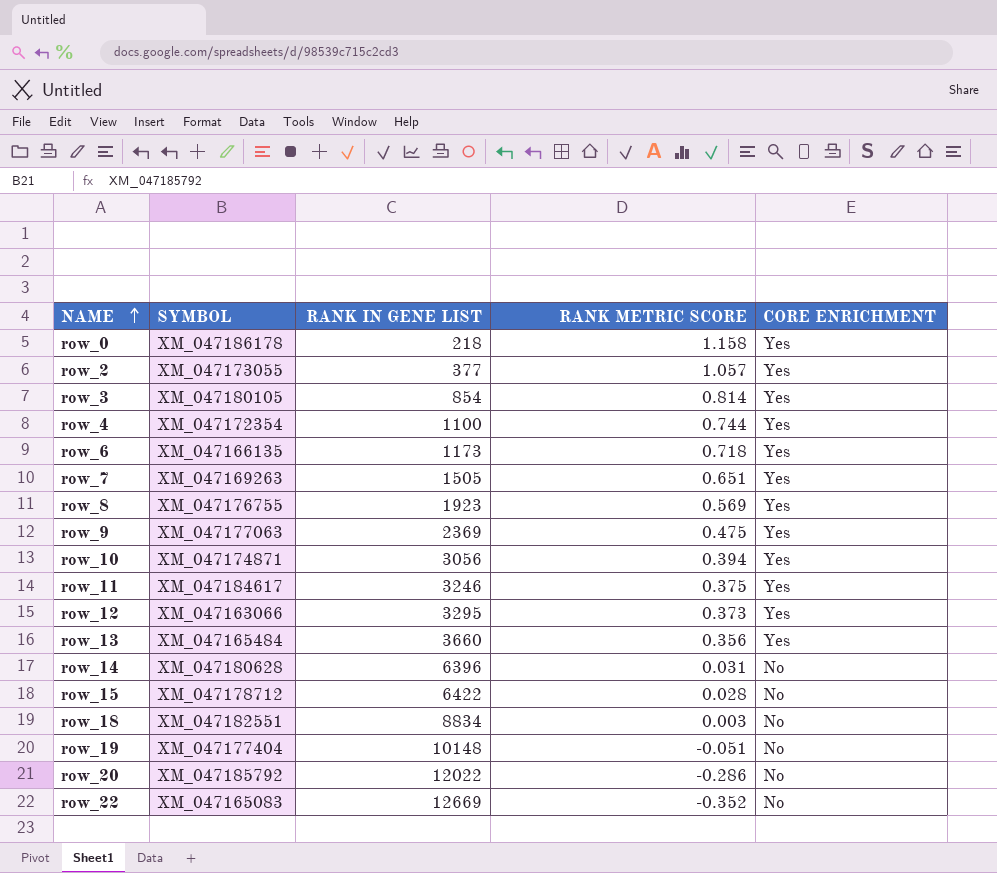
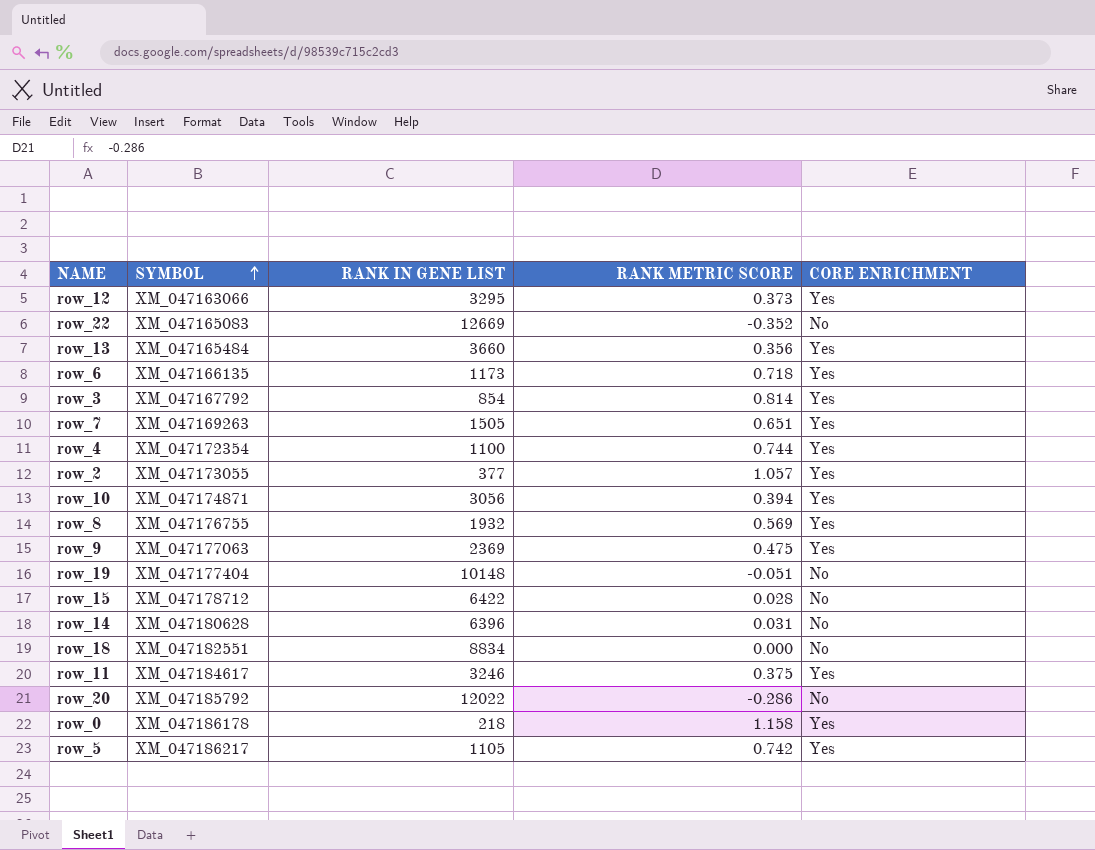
row order: NAME ascending -> SYMBOL ascending
row_3 | SYMBOL: XM_047180105 -> XM_047167792
row_8 | RANK IN GENE LIST: 1923 -> 1932
row_18 | RANK METRIC SCORE: 0.003 -> 0.000
row row_5: none -> XM_047186217 | 1105 | 0.742 | Yes

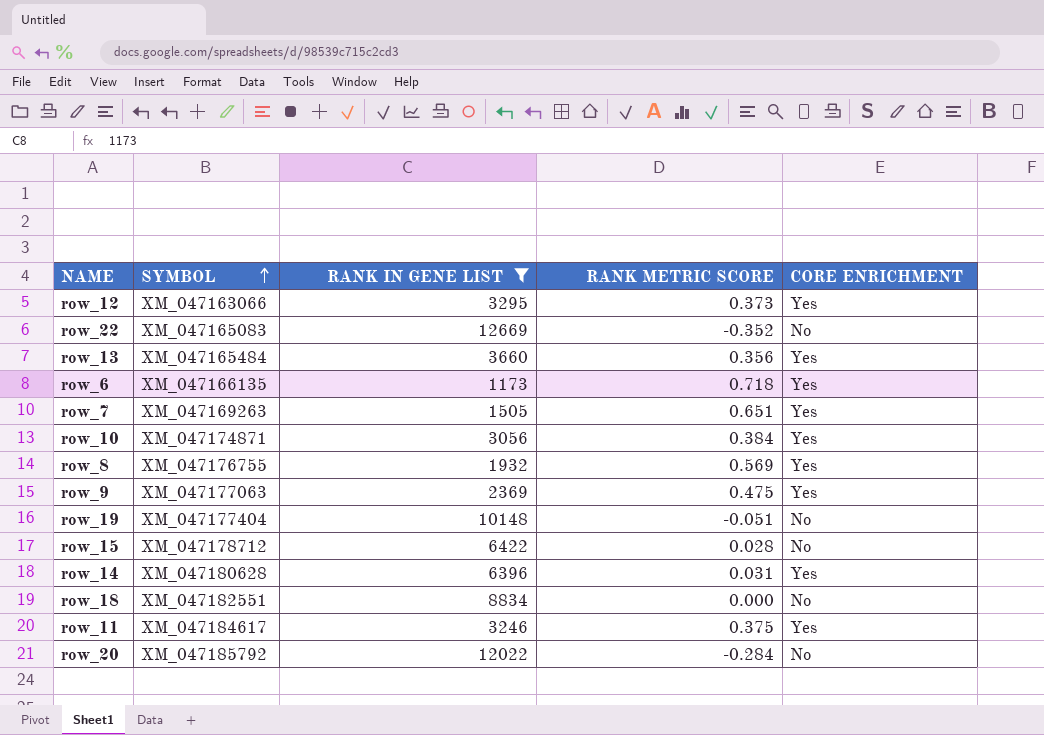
filter: none -> RANK IN GENE LIST >= 1173
row_10 | RANK METRIC SCORE: 0.394 -> 0.384
row_14 | CORE ENRICHMENT: No -> Yes
row_20 | RANK METRIC SCORE: -0.286 -> -0.284

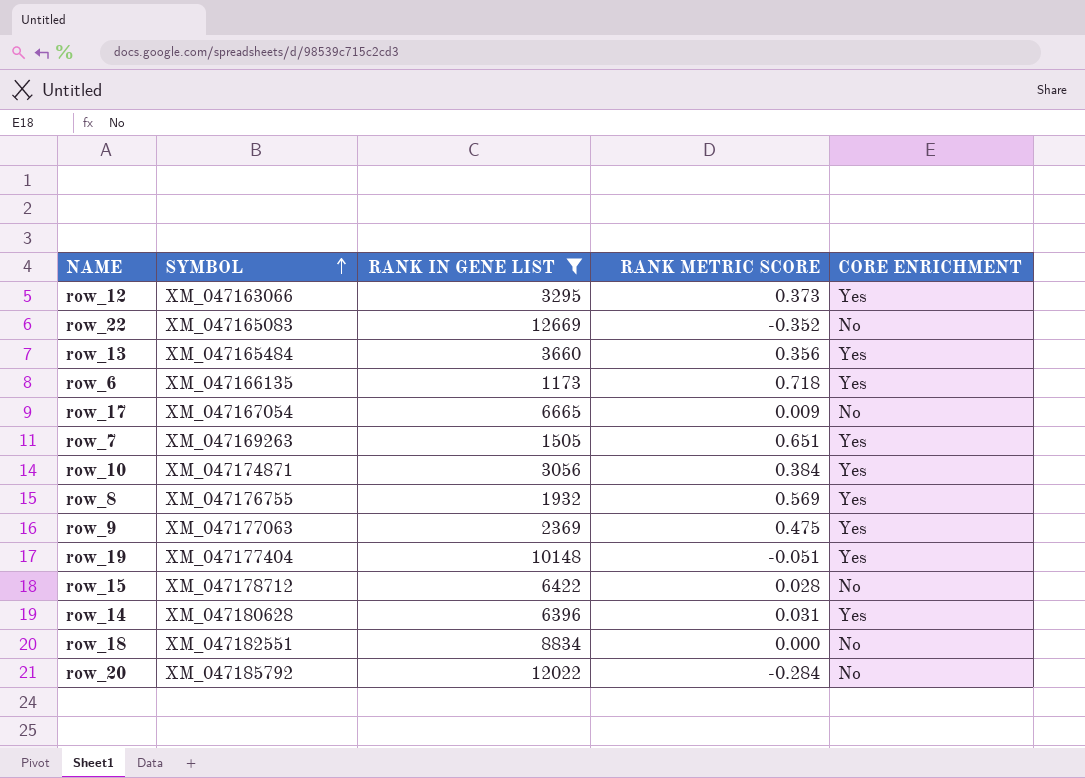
row row_11: XM_047184617 | 3246 | 0.375 | Yes -> none
row row_17: none -> XM_047167054 | 6665 | 0.009 | No
row_19 | CORE ENRICHMENT: No -> Yes

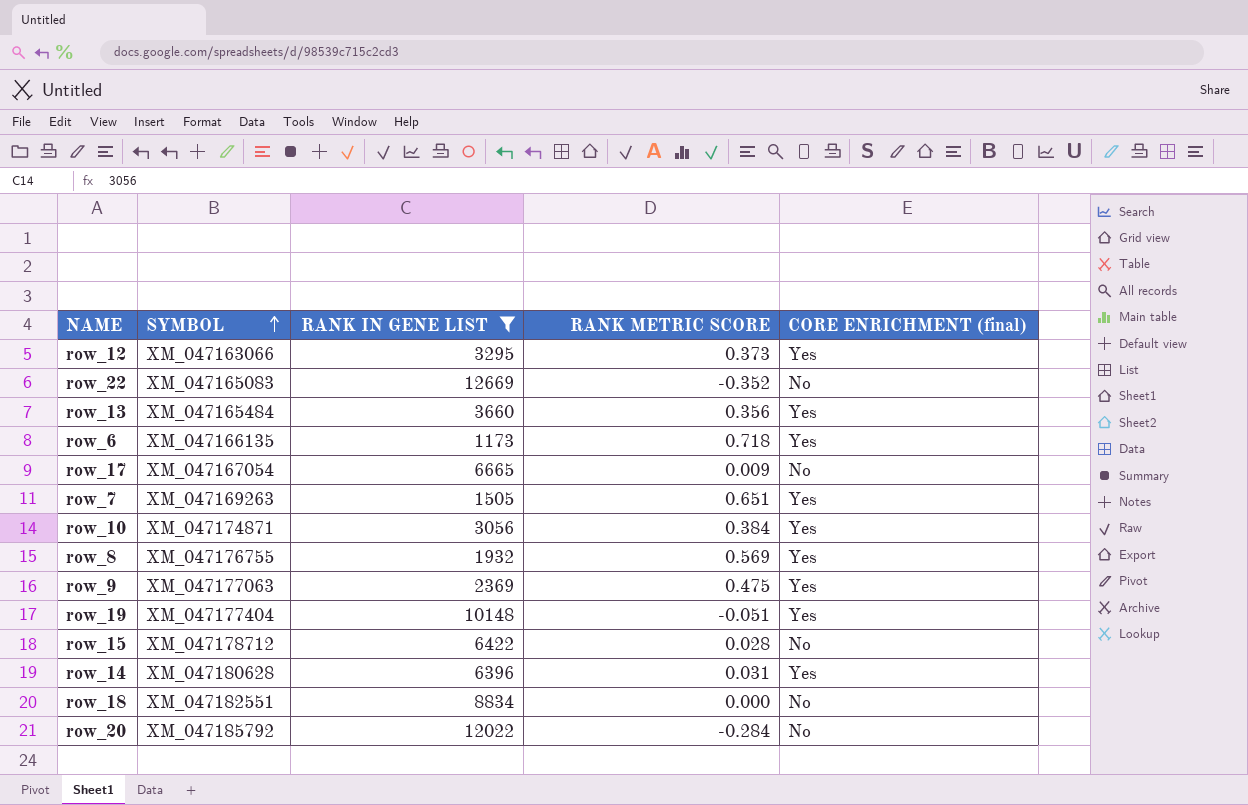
column name: CORE ENRICHMENT -> CORE ENRICHMENT (final)

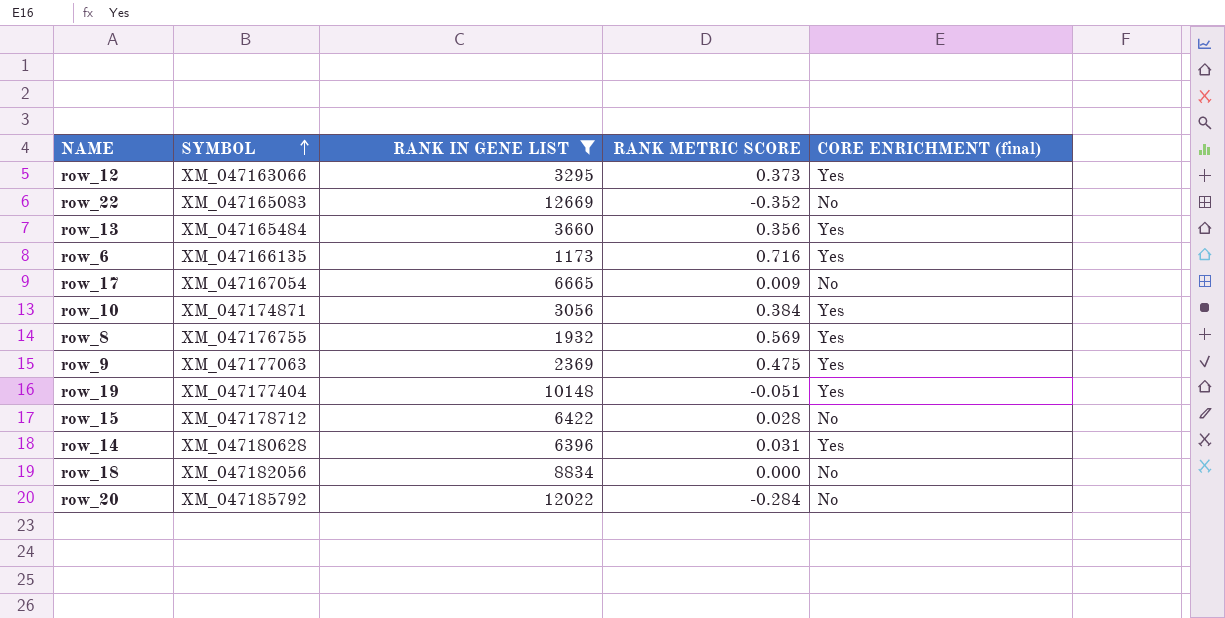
row row_7: XM_047169263 | 1505 | 0.651 | Yes -> none
row_6 | RANK METRIC SCORE: 0.718 -> 0.716
row_18 | SYMBOL: XM_047182551 -> XM_047182056

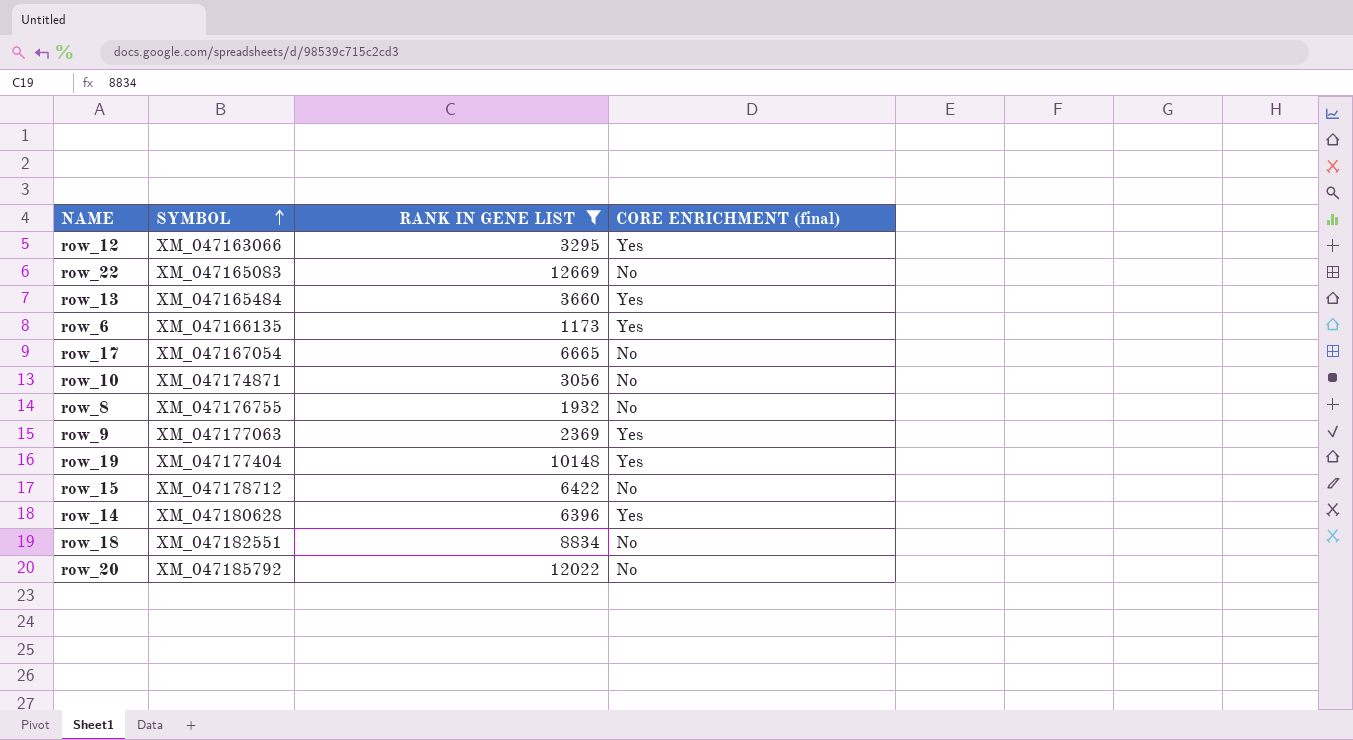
column RANK METRIC SCORE | position: 4 -> none
row_10 | CORE ENRICHMENT (final): Yes -> No
row_8 | CORE ENRICHMENT (final): Yes -> No
row_18 | SYMBOL: XM_047182056 -> XM_047182551

